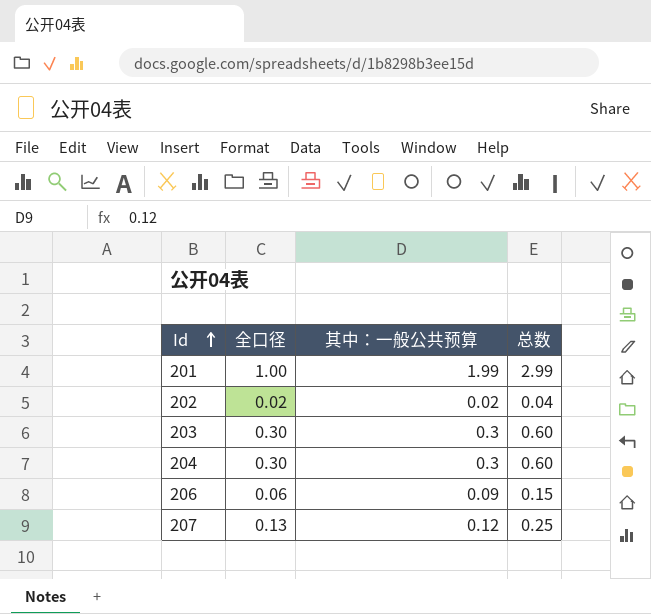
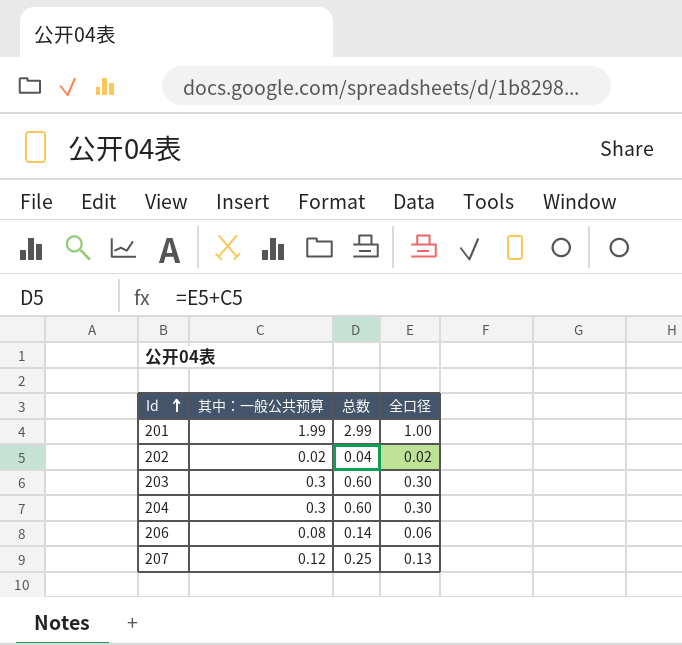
column 全口径 | position: 2 -> 4
206 | 其中：一般公共预算: 0.09 -> 0.08
206 | 总数: 0.15 -> 0.14

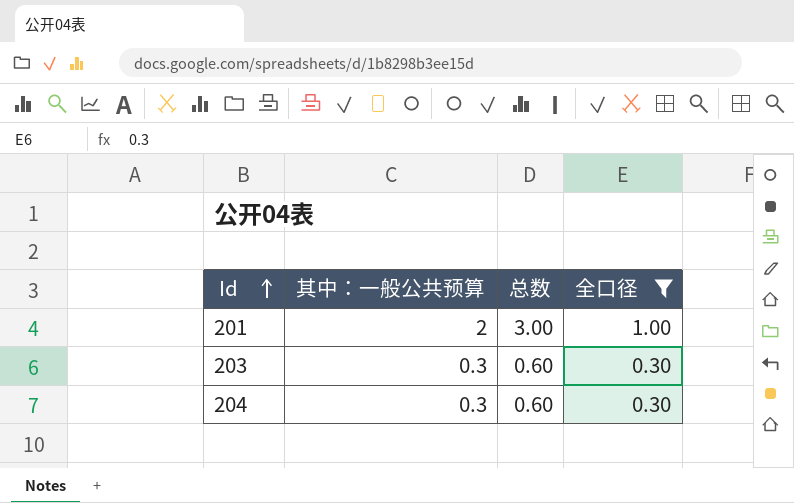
filter: none -> 全口径 >= 0.30
201 | 其中：一般公共预算: 1.99 -> 2
201 | 总数: 2.99 -> 3.00

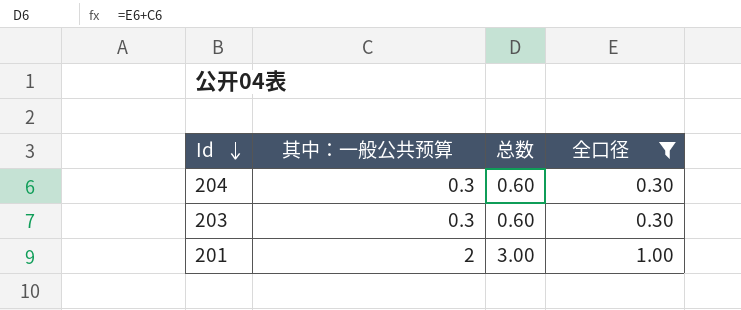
row order: Id ascending -> Id descending

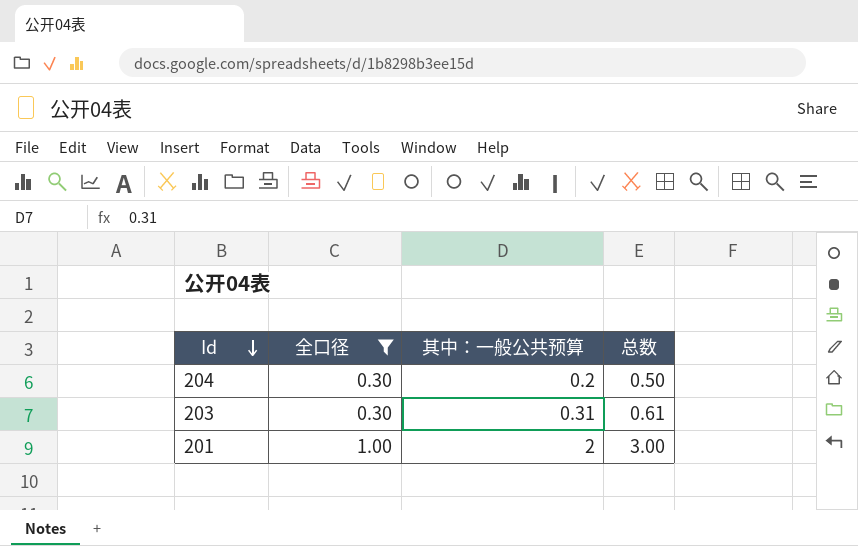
column 全口径 | position: 4 -> 2
204 | 其中：一般公共预算: 0.3 -> 0.2
204 | 总数: 0.60 -> 0.50
203 | 其中：一般公共预算: 0.3 -> 0.31
203 | 总数: 0.60 -> 0.61

